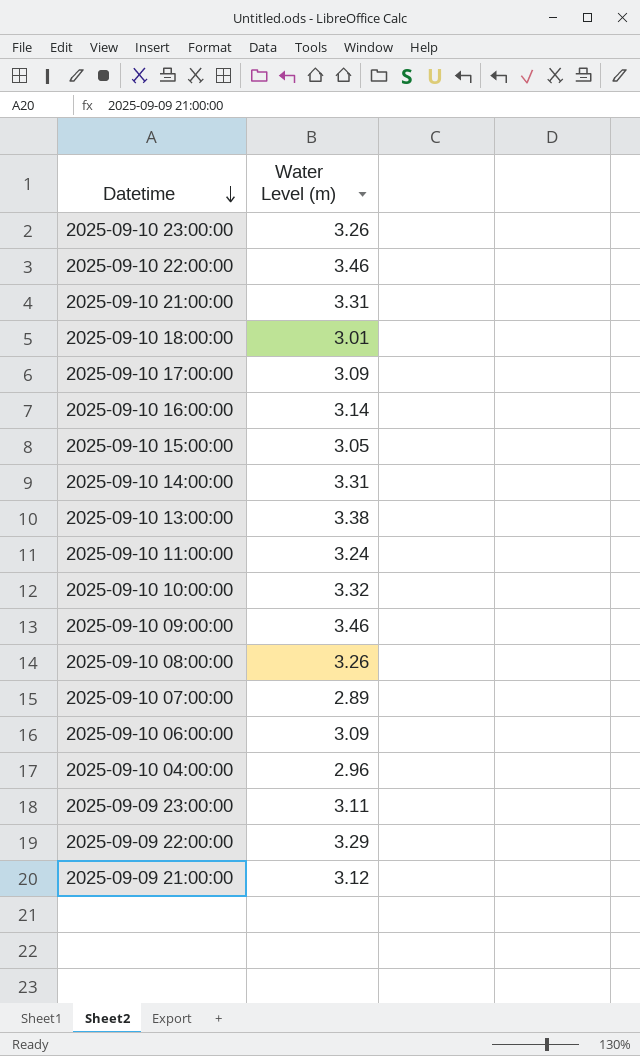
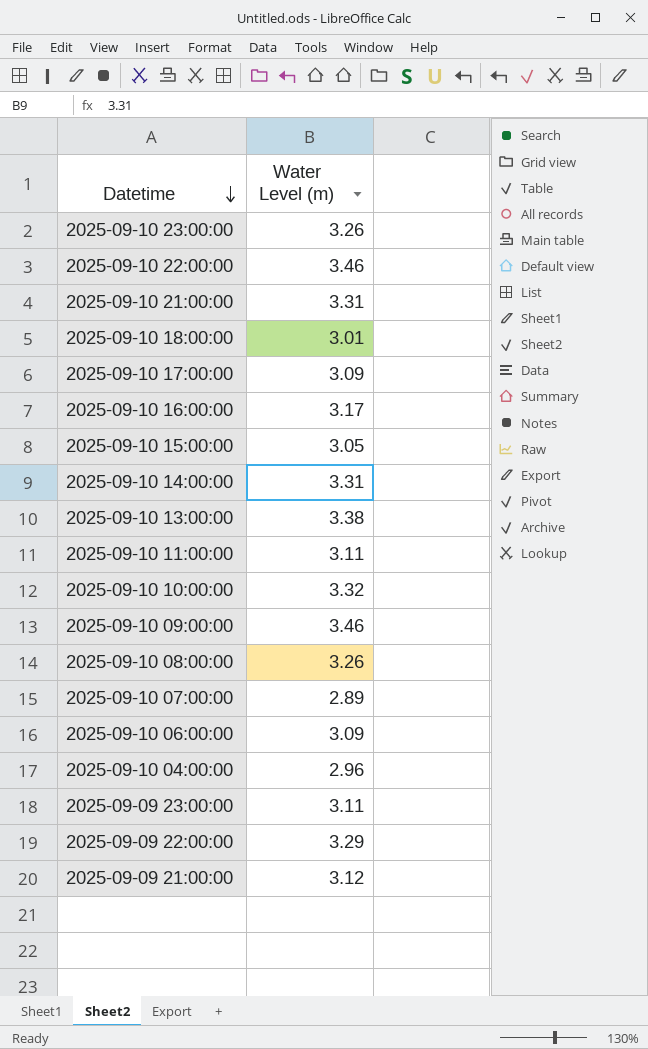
2025-09-10 16:00:00 | Water Level (m): 3.14 -> 3.17
2025-09-10 11:00:00 | Water Level (m): 3.24 -> 3.11

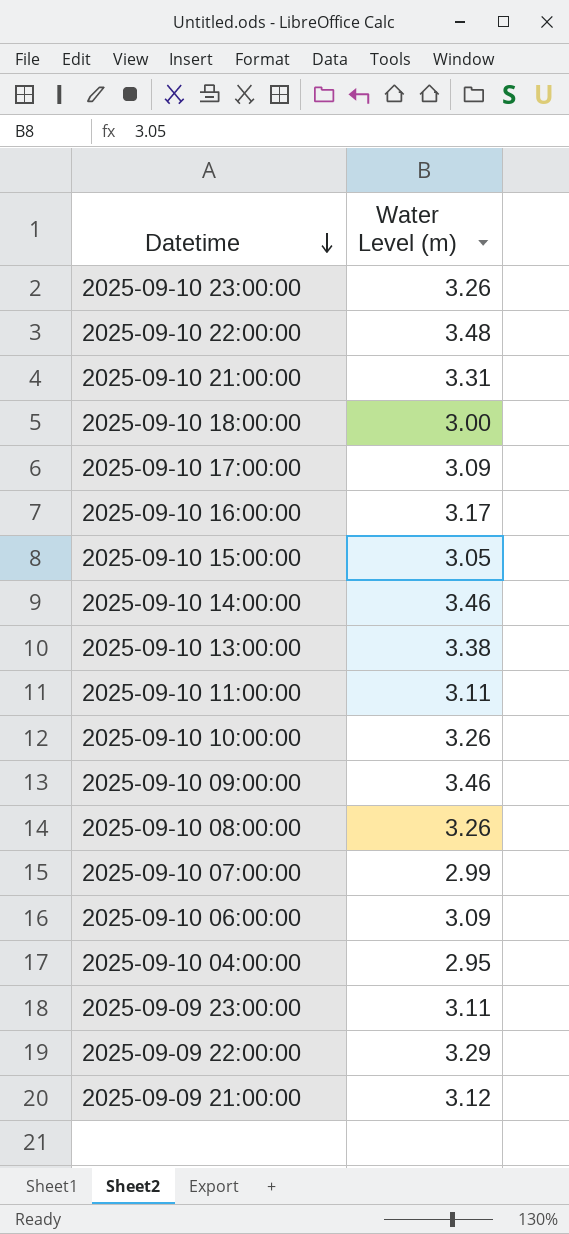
2025-09-10 22:00:00 | Water Level (m): 3.46 -> 3.48
2025-09-10 18:00:00 | Water Level (m): 3.01 -> 3.00
2025-09-10 14:00:00 | Water Level (m): 3.31 -> 3.46
2025-09-10 10:00:00 | Water Level (m): 3.32 -> 3.26
2025-09-10 07:00:00 | Water Level (m): 2.89 -> 2.99
2025-09-10 04:00:00 | Water Level (m): 2.96 -> 2.95

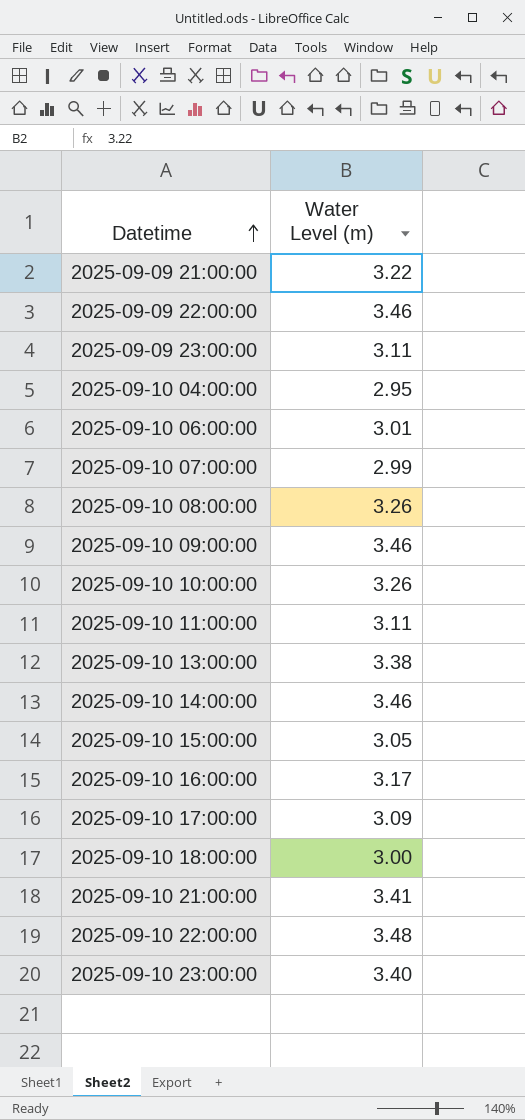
row order: Datetime descending -> Datetime ascending
2025-09-09 21:00:00 | Water Level (m): 3.12 -> 3.22
2025-09-09 22:00:00 | Water Level (m): 3.29 -> 3.46
2025-09-10 06:00:00 | Water Level (m): 3.09 -> 3.01
2025-09-10 21:00:00 | Water Level (m): 3.31 -> 3.41
2025-09-10 23:00:00 | Water Level (m): 3.26 -> 3.40

